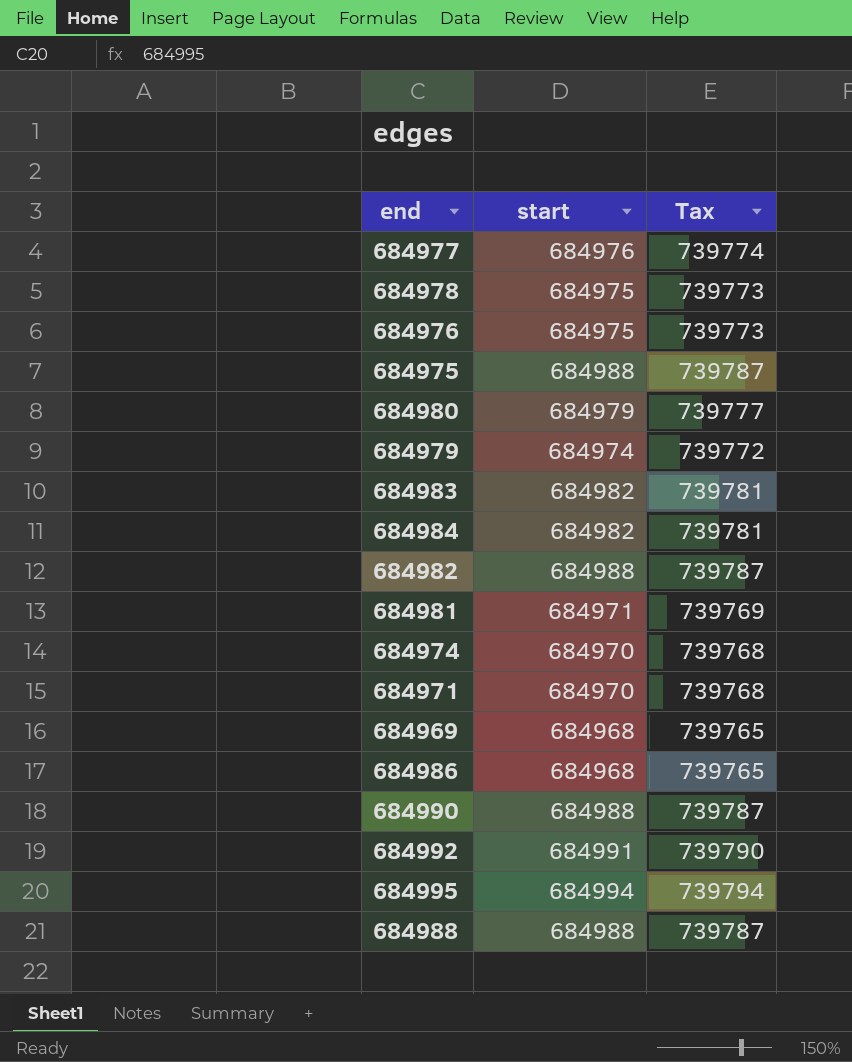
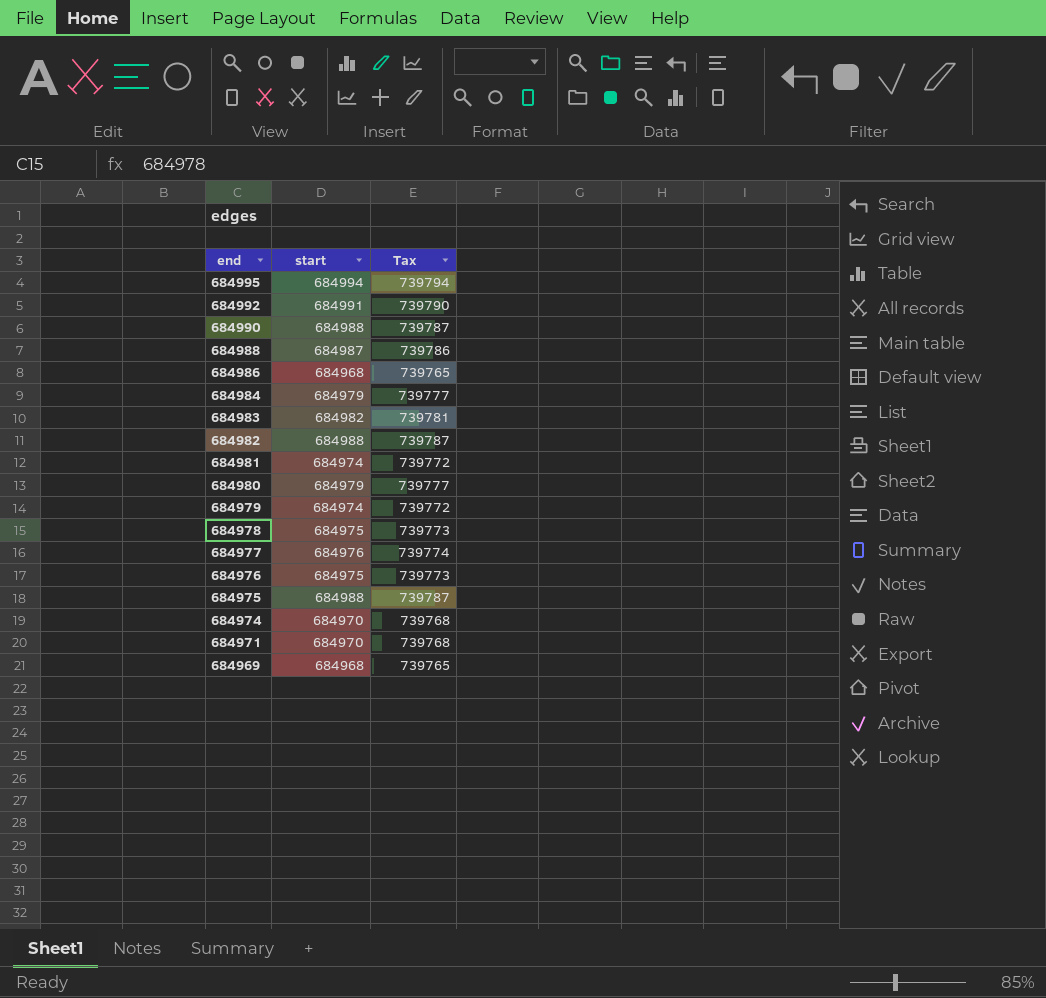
row order: none -> end descending
684988 | start: 684988 -> 684987
684988 | Tax: 739787 -> 739786
684984 | start: 684982 -> 684979
684984 | Tax: 739781 -> 739777
684981 | start: 684971 -> 684974
684981 | Tax: 739769 -> 739772

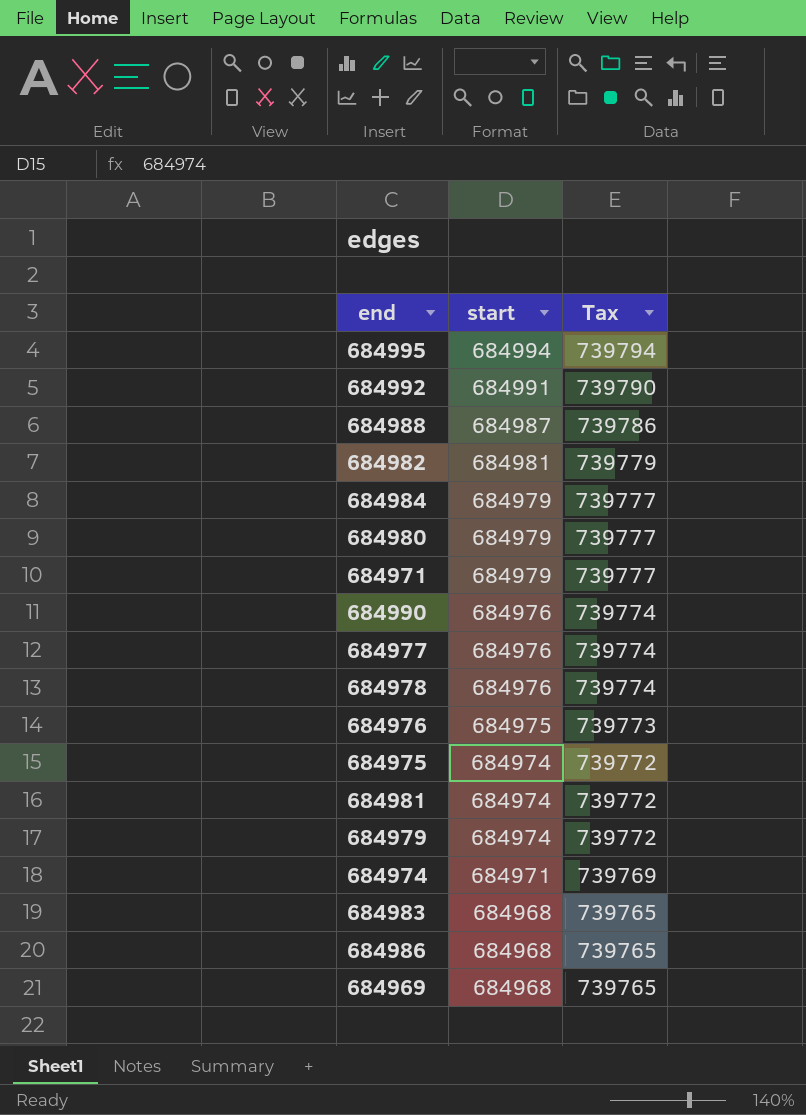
row order: end descending -> start descending
684982 | start: 684988 -> 684981
684982 | Tax: 739787 -> 739779
684971 | start: 684970 -> 684979
684971 | Tax: 739768 -> 739777
684990 | start: 684988 -> 684976
684990 | Tax: 739787 -> 739774
684978 | start: 684975 -> 684976
684978 | Tax: 739773 -> 739774
684975 | start: 684988 -> 684974
684975 | Tax: 739787 -> 739772
684974 | start: 684970 -> 684971
684974 | Tax: 739768 -> 739769
684983 | start: 684982 -> 684968
684983 | Tax: 739781 -> 739765

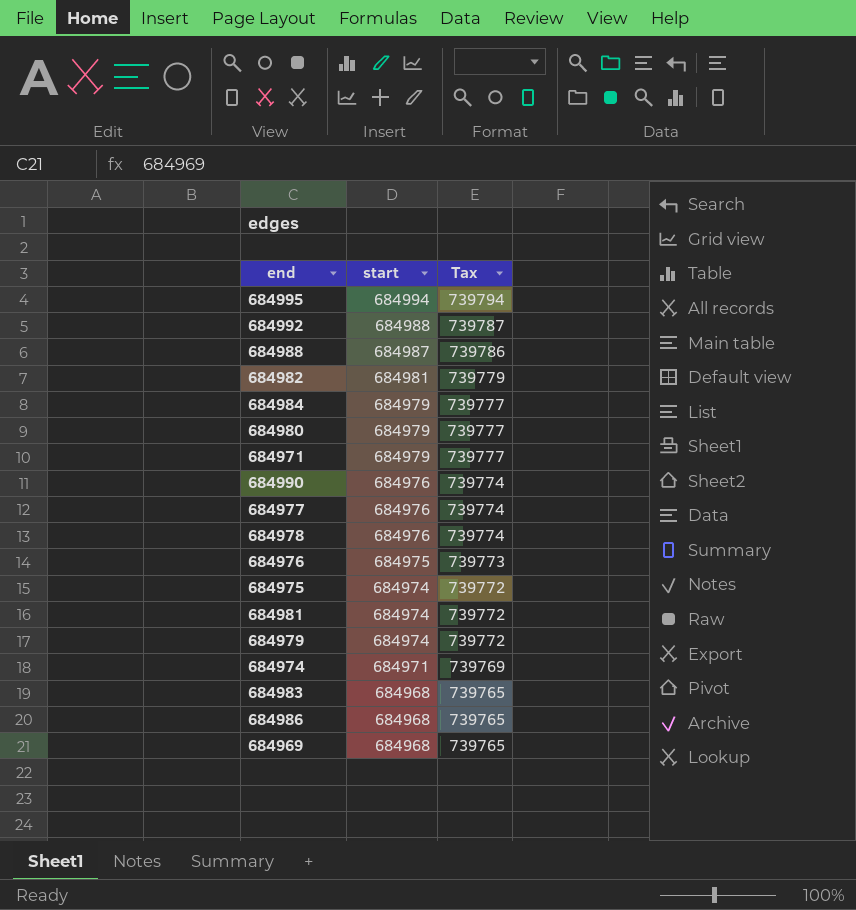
684992 | start: 684991 -> 684988
684992 | Tax: 739790 -> 739787

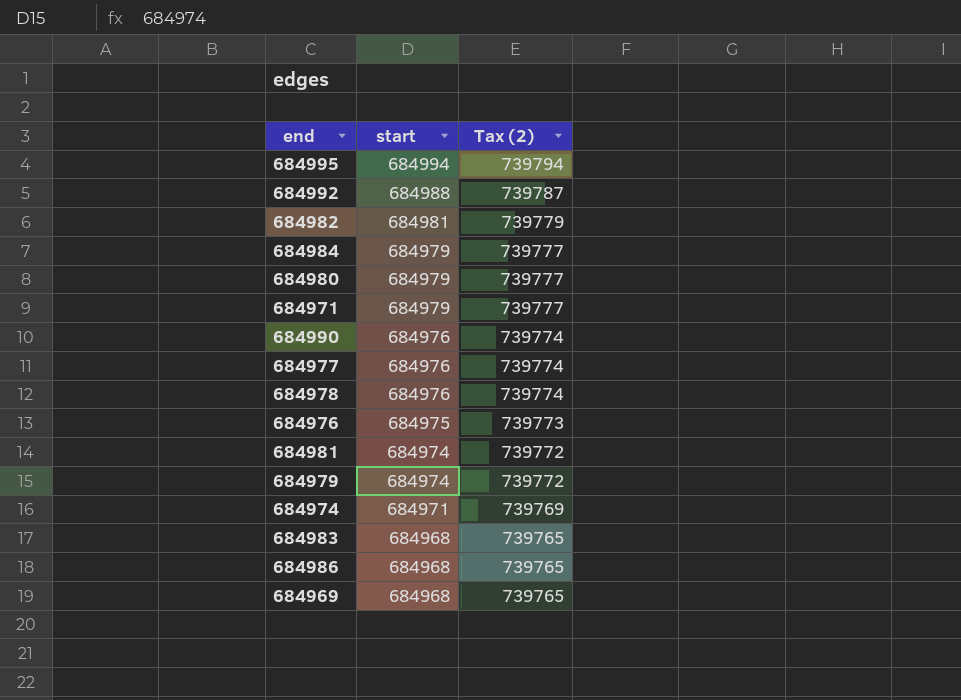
column name: Tax -> Tax (2)
row 684988: 684987 | 739786 -> none
row 684975: 684974 | 739772 -> none

